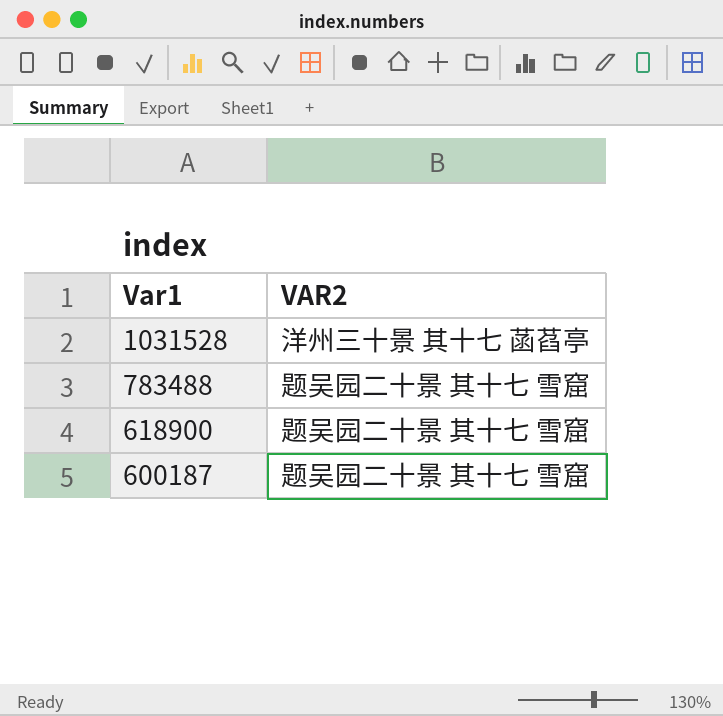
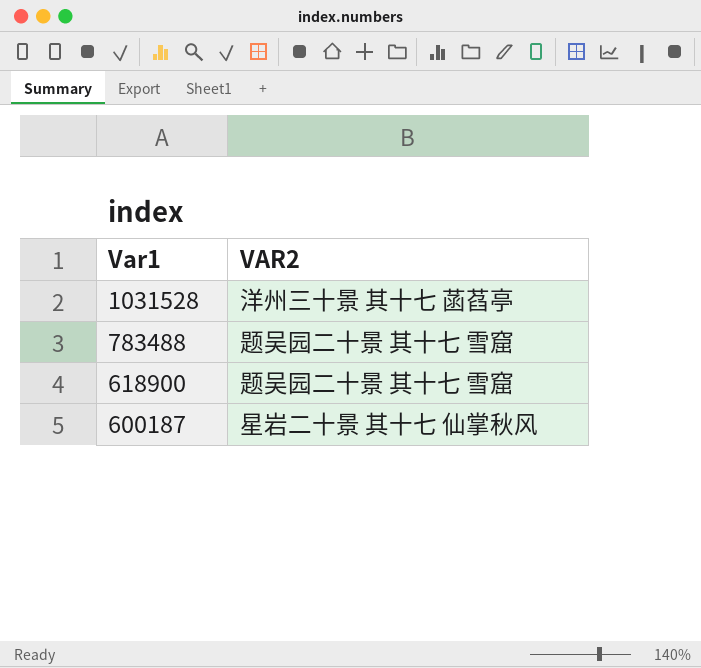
600187 | VAR2: 题吴园二十景 其十七 雪窟 -> 星岩二十景 其十七 仙掌秋风

